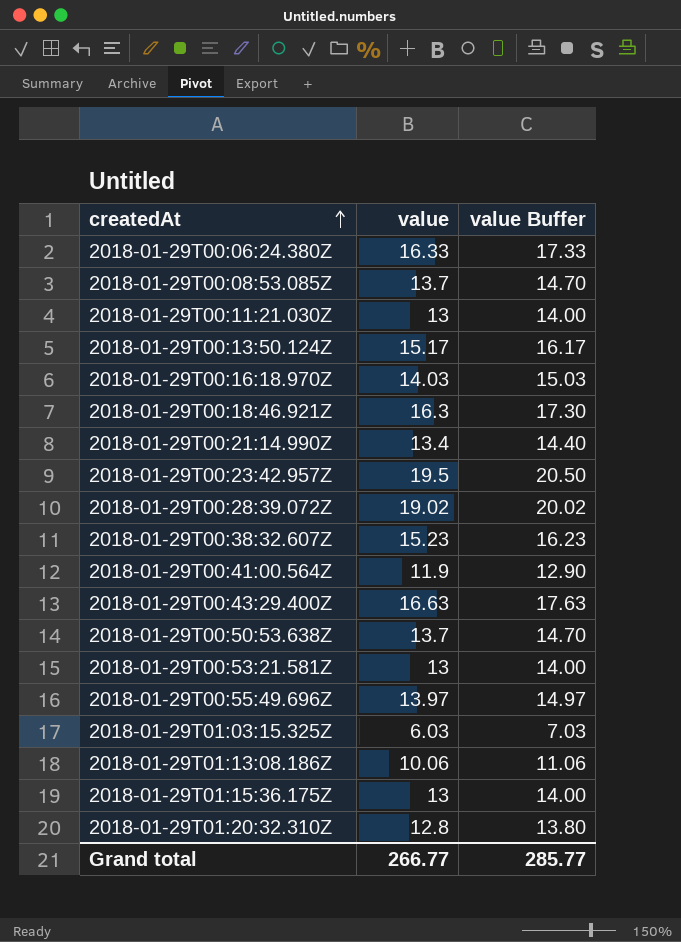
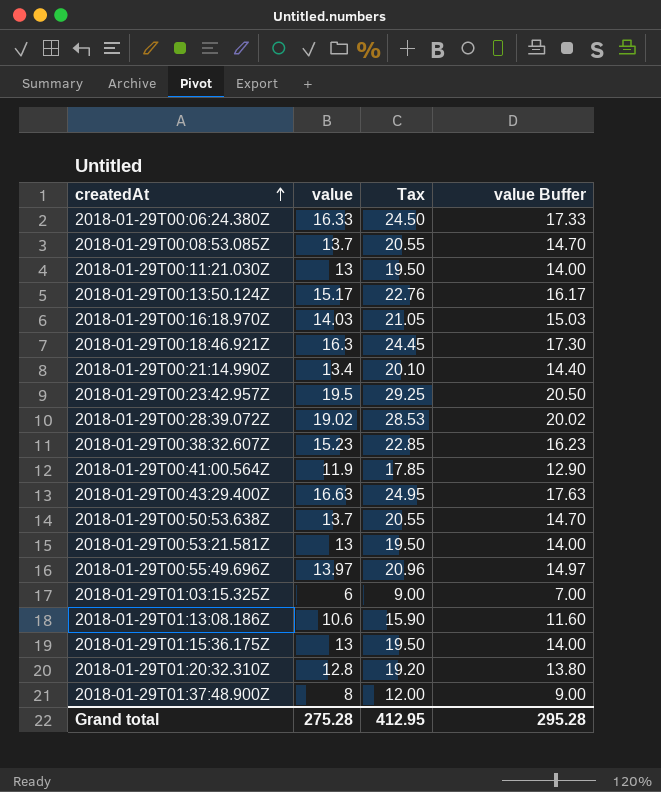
column Tax | formula: none -> [value] * 1.5
2018-01-29T01:03:15.325Z | value: 6.03 -> 6
2018-01-29T01:03:15.325Z | value Buffer: 7.03 -> 7.00
2018-01-29T01:13:08.186Z | value: 10.06 -> 10.6
2018-01-29T01:13:08.186Z | value Buffer: 11.06 -> 11.60
row 2018-01-29T01:37:48.900Z: none -> 8 | 12.00 | 9.00
Grand total | value: 266.77 -> 275.28
Grand total | value Buffer: 285.77 -> 295.28

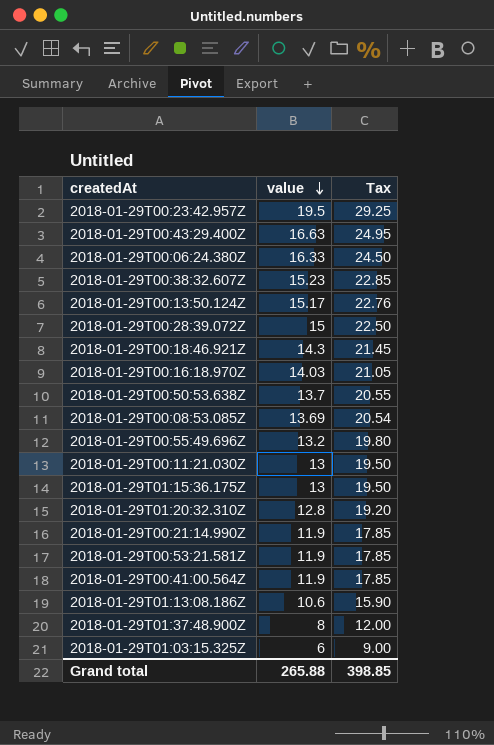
row order: createdAt ascending -> value descending
column value Buffer | formula: [value] + 1 -> none
2018-01-29T00:28:39.072Z | value: 19.02 -> 15
2018-01-29T00:28:39.072Z | Tax: 28.53 -> 22.50
2018-01-29T00:18:46.921Z | value: 16.3 -> 14.3
2018-01-29T00:18:46.921Z | Tax: 24.45 -> 21.45
2018-01-29T00:08:53.085Z | value: 13.7 -> 13.69
2018-01-29T00:08:53.085Z | Tax: 20.55 -> 20.54
2018-01-29T00:55:49.696Z | value: 13.97 -> 13.2
2018-01-29T00:55:49.696Z | Tax: 20.96 -> 19.80
2018-01-29T00:21:14.990Z | value: 13.4 -> 11.9
2018-01-29T00:21:14.990Z | Tax: 20.10 -> 17.85
2018-01-29T00:53:21.581Z | value: 13 -> 11.9
2018-01-29T00:53:21.581Z | Tax: 19.50 -> 17.85
Grand total | value: 275.28 -> 265.88
Grand total | Tax: 412.95 -> 398.85

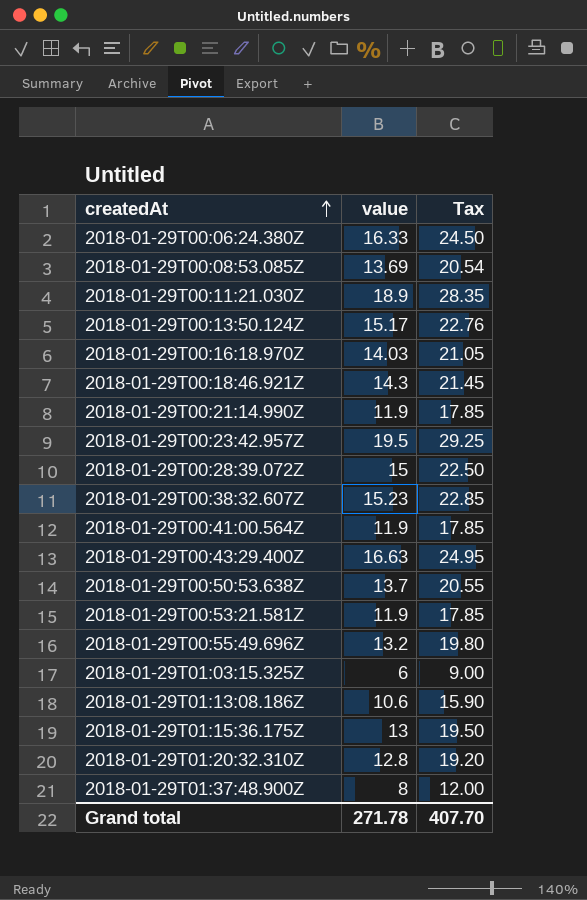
row order: value descending -> createdAt ascending
2018-01-29T00:11:21.030Z | value: 13 -> 18.9
2018-01-29T00:11:21.030Z | Tax: 19.50 -> 28.35
Grand total | value: 265.88 -> 271.78
Grand total | Tax: 398.85 -> 407.70

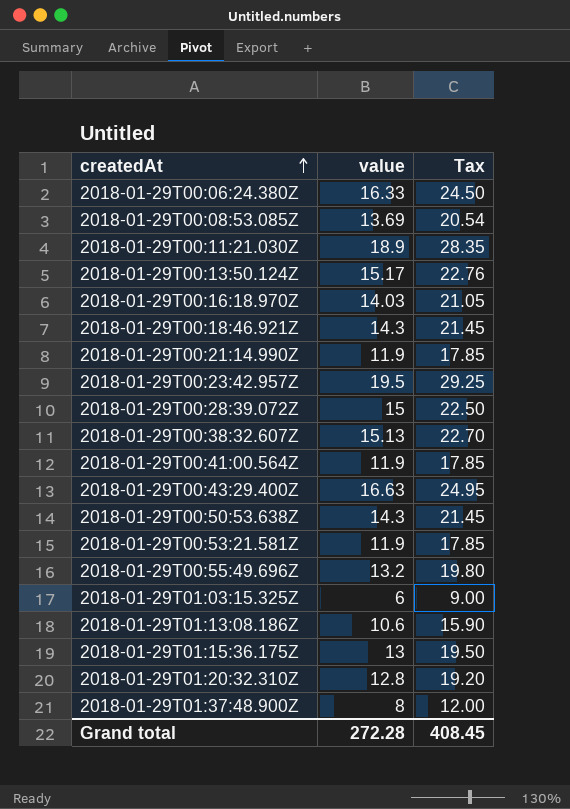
2018-01-29T00:38:32.607Z | value: 15.23 -> 15.13
2018-01-29T00:38:32.607Z | Tax: 22.85 -> 22.70
2018-01-29T00:50:53.638Z | value: 13.7 -> 14.3
2018-01-29T00:50:53.638Z | Tax: 20.55 -> 21.45
Grand total | value: 271.78 -> 272.28
Grand total | Tax: 407.70 -> 408.45

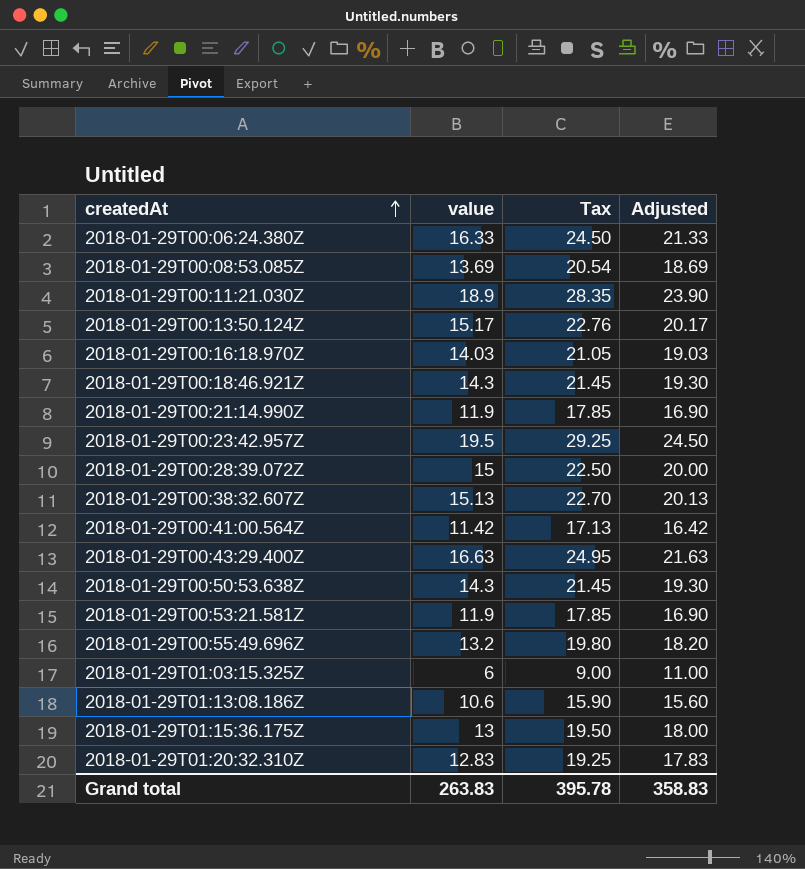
column Adjusted | formula: none -> [value] + 5
row 2018-01-29T01:37:48.900Z: 8 | 12.00 -> none
2018-01-29T00:41:00.564Z | value: 11.9 -> 11.42
2018-01-29T00:41:00.564Z | Tax: 17.85 -> 17.13
2018-01-29T01:20:32.310Z | value: 12.8 -> 12.83
2018-01-29T01:20:32.310Z | Tax: 19.20 -> 19.25
Grand total | value: 272.28 -> 263.83
Grand total | Tax: 408.45 -> 395.78

